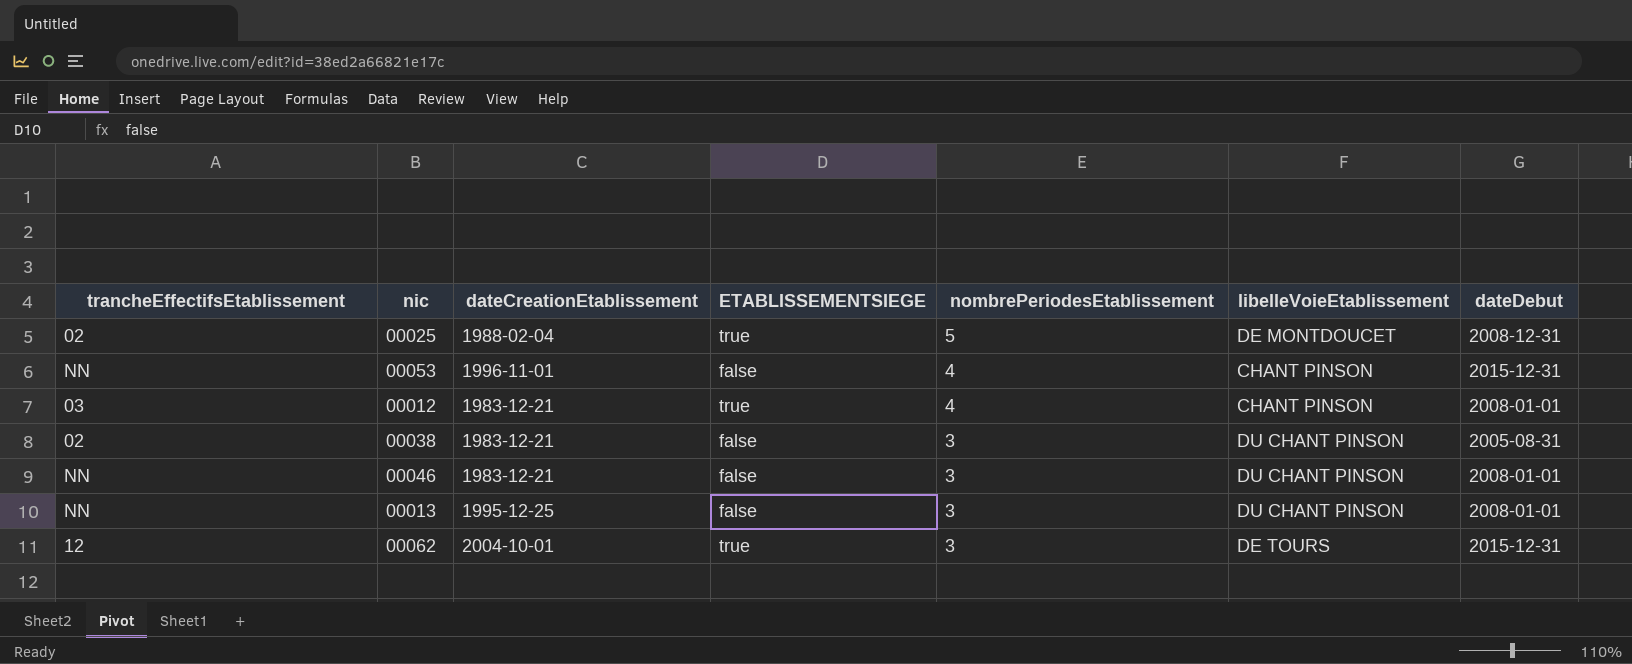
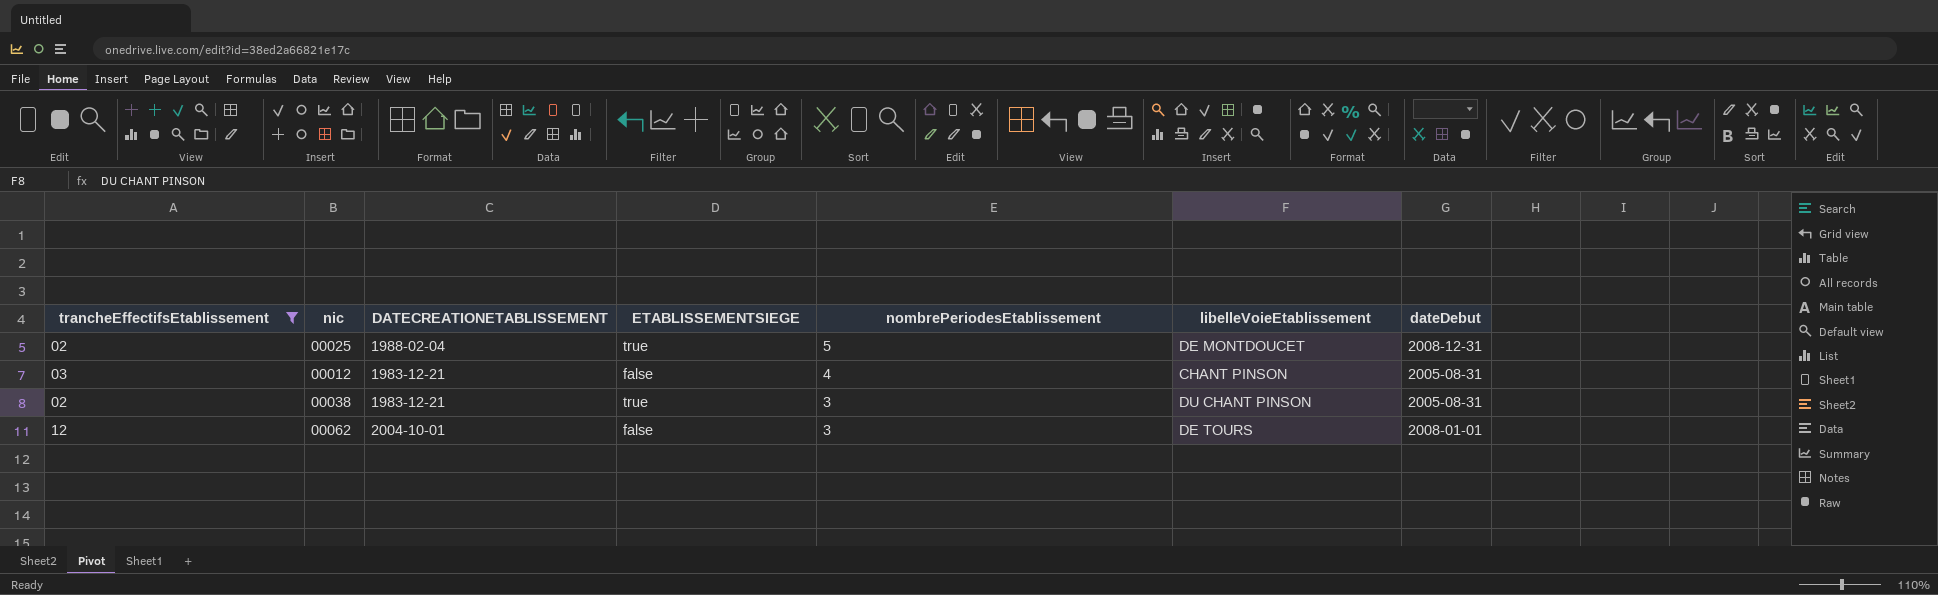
filter: none -> trancheEffectifsEtablissement != NN
column name: dateCreationEtablissement -> DATECREATIONETABLISSEMENT
00012 | ETABLISSEMENTSIEGE: true -> false
00012 | dateDebut: 2008-01-01 -> 2005-08-31
00038 | ETABLISSEMENTSIEGE: false -> true
00062 | ETABLISSEMENTSIEGE: true -> false
00062 | dateDebut: 2015-12-31 -> 2008-01-01

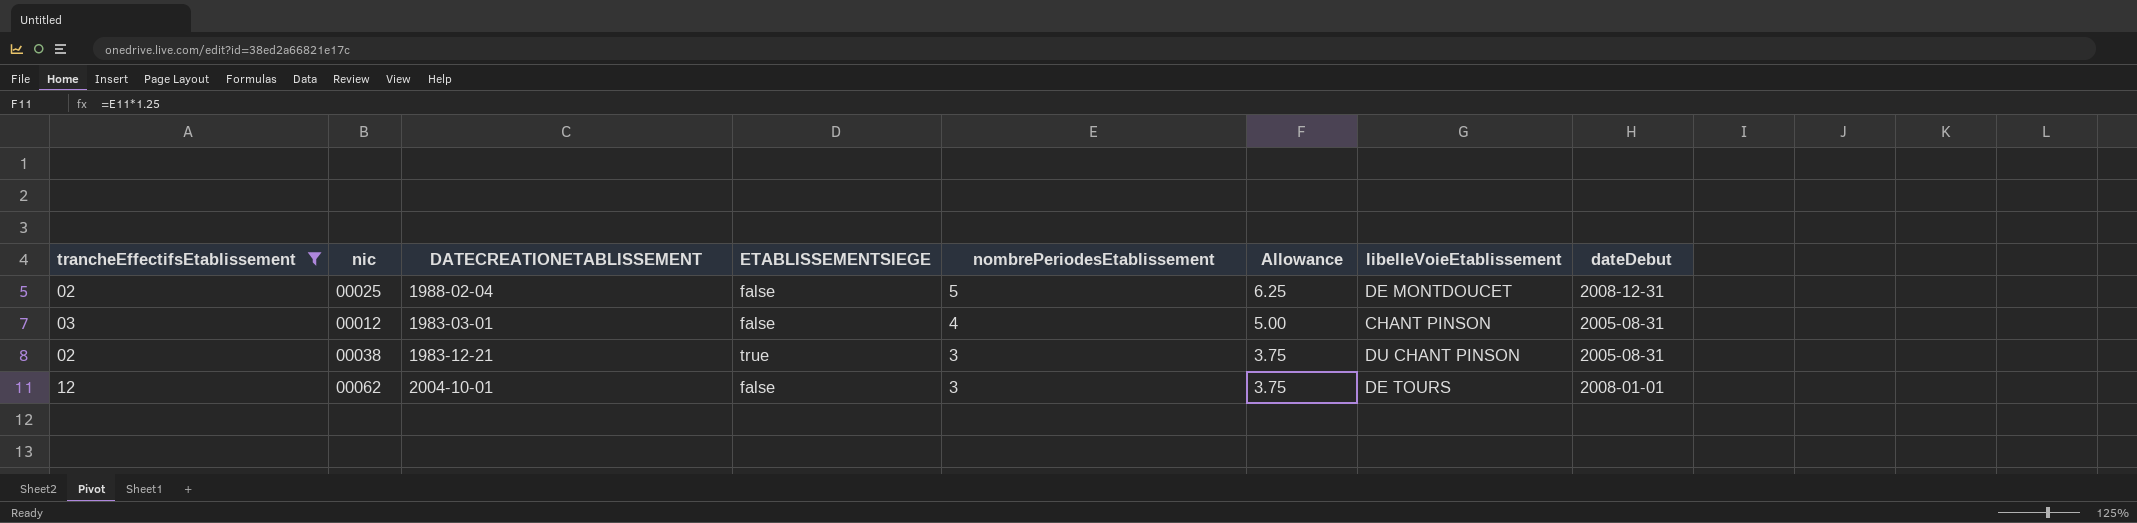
column Allowance | formula: none -> [nombrePeriodesEtablissement] * 1.25
00025 | ETABLISSEMENTSIEGE: true -> false
00012 | DATECREATIONETABLISSEMENT: 1983-12-21 -> 1983-03-01

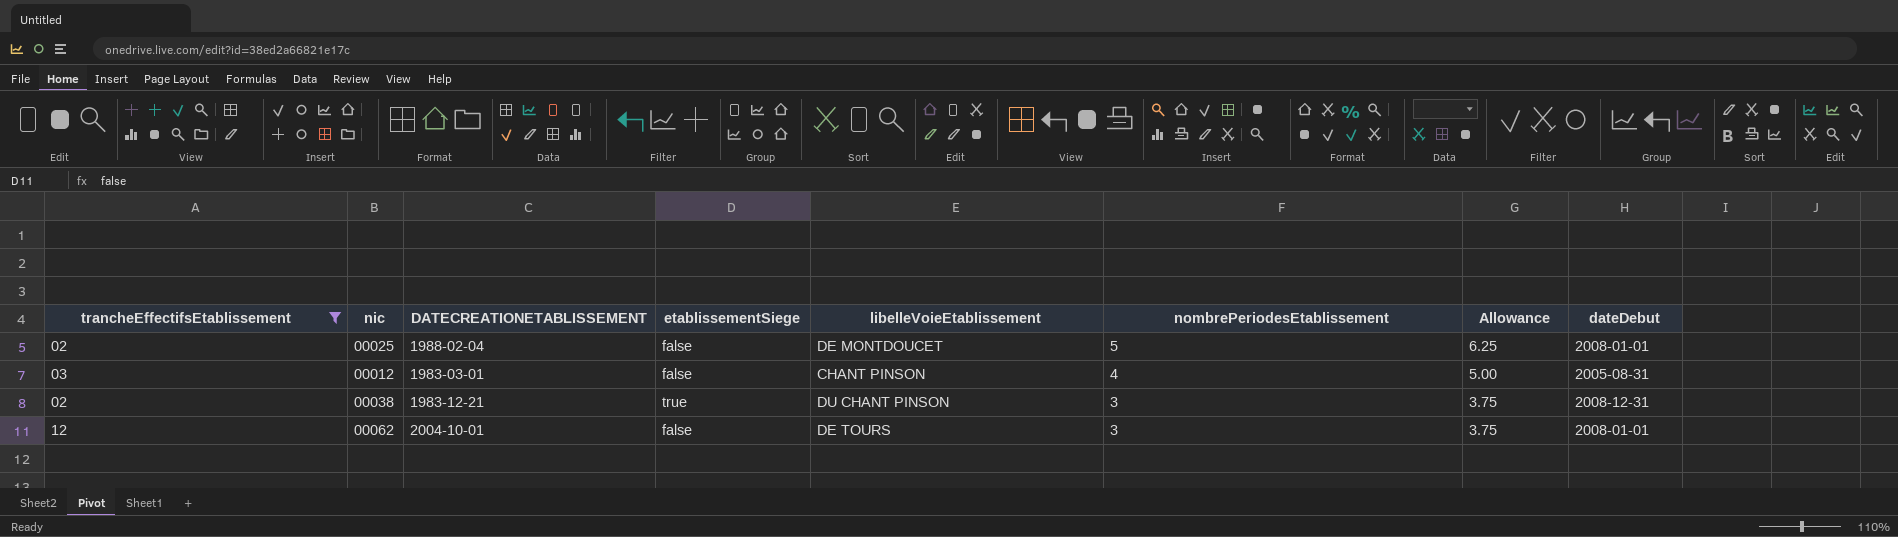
column name: ETABLISSEMENTSIEGE -> etablissementSiege
column libelleVoieEtablissement | position: 7 -> 5
00025 | dateDebut: 2008-12-31 -> 2008-01-01
00038 | dateDebut: 2005-08-31 -> 2008-12-31

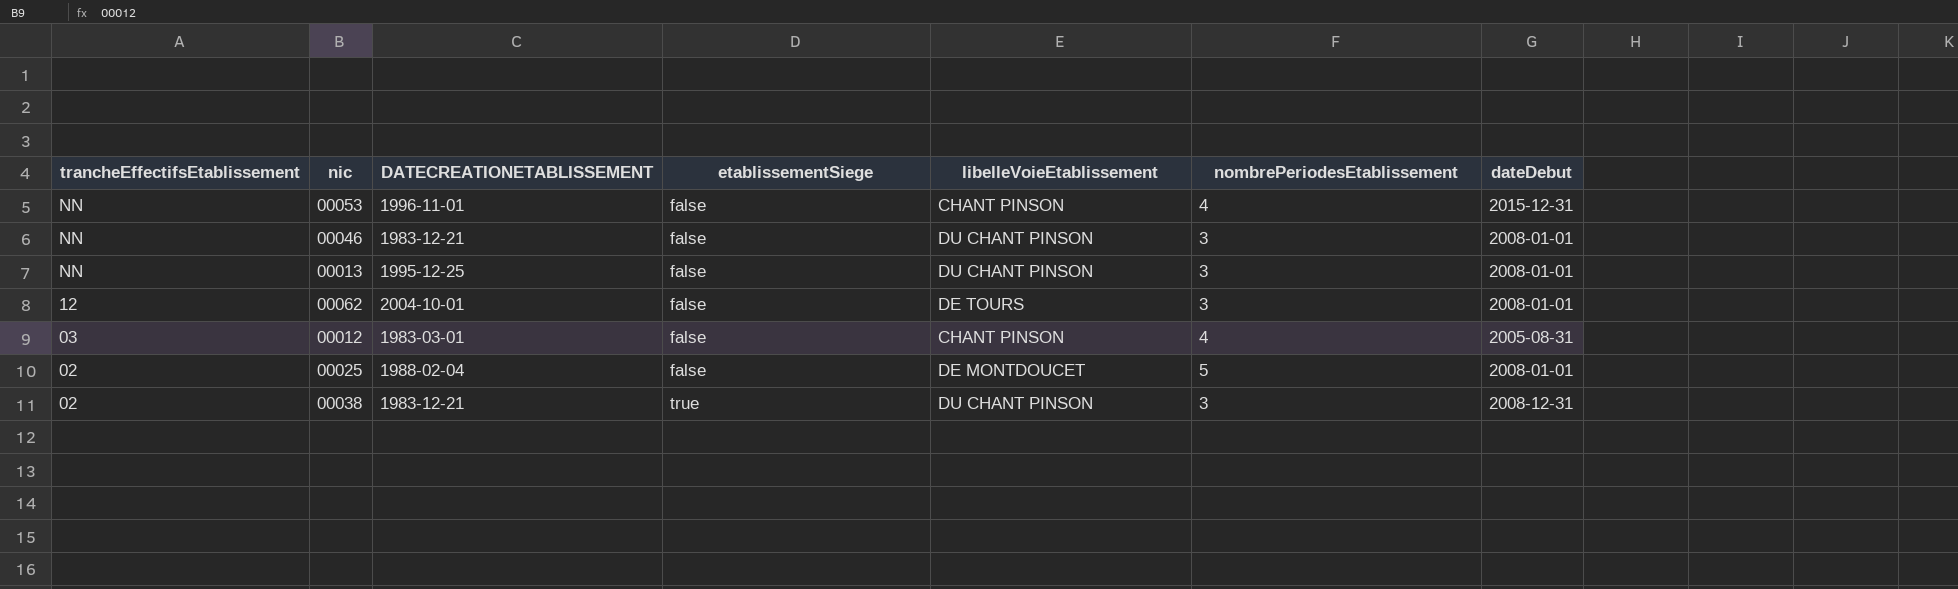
filter: trancheEffectifsEtablissement != NN -> none
row order: nombrePeriodesEtablissement descending -> trancheEffectifsEtablissement descending
column Allowance | formula: [nombrePeriodesEtablissement] * 1.25 -> none

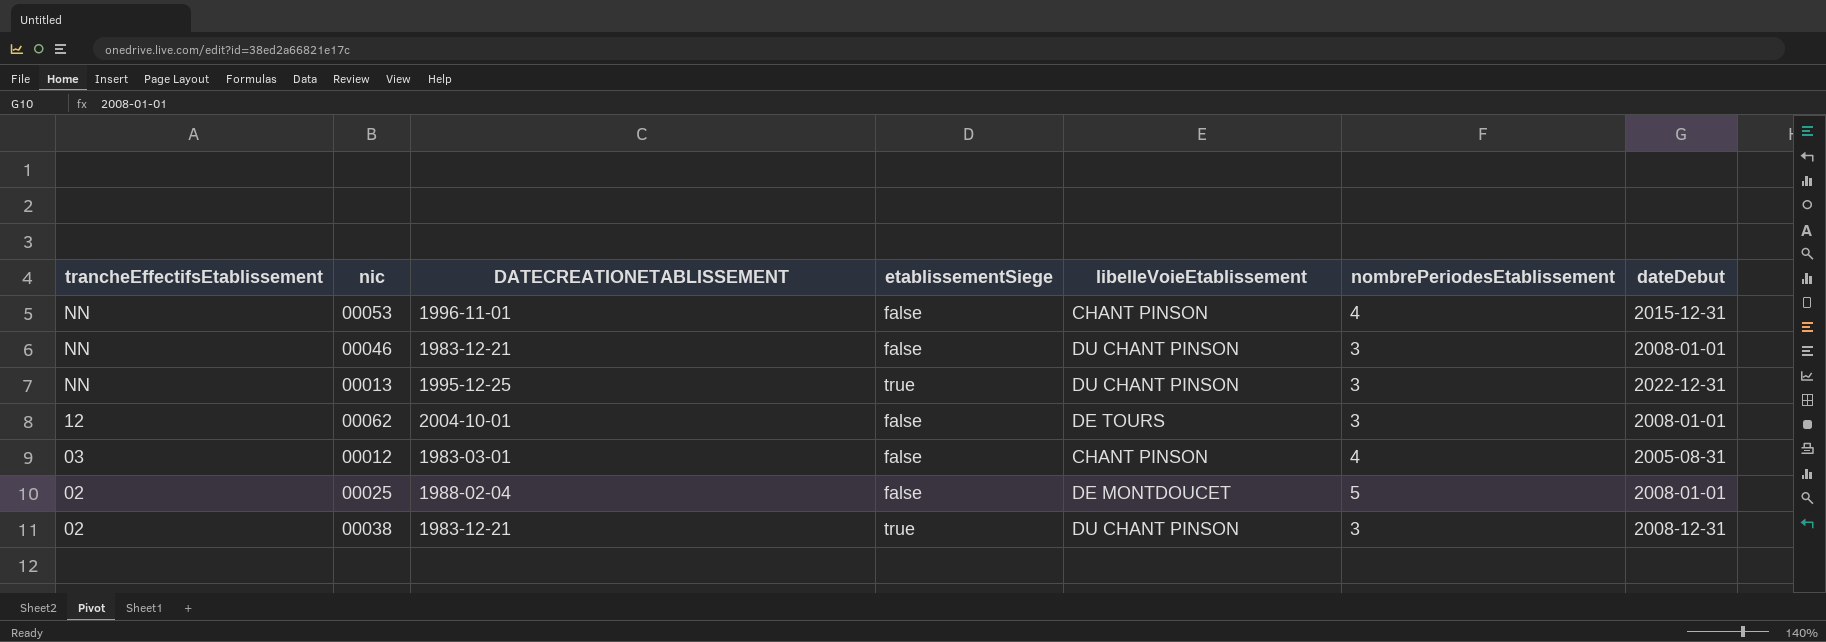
00013 | etablissementSiege: false -> true
00013 | dateDebut: 2008-01-01 -> 2022-12-31

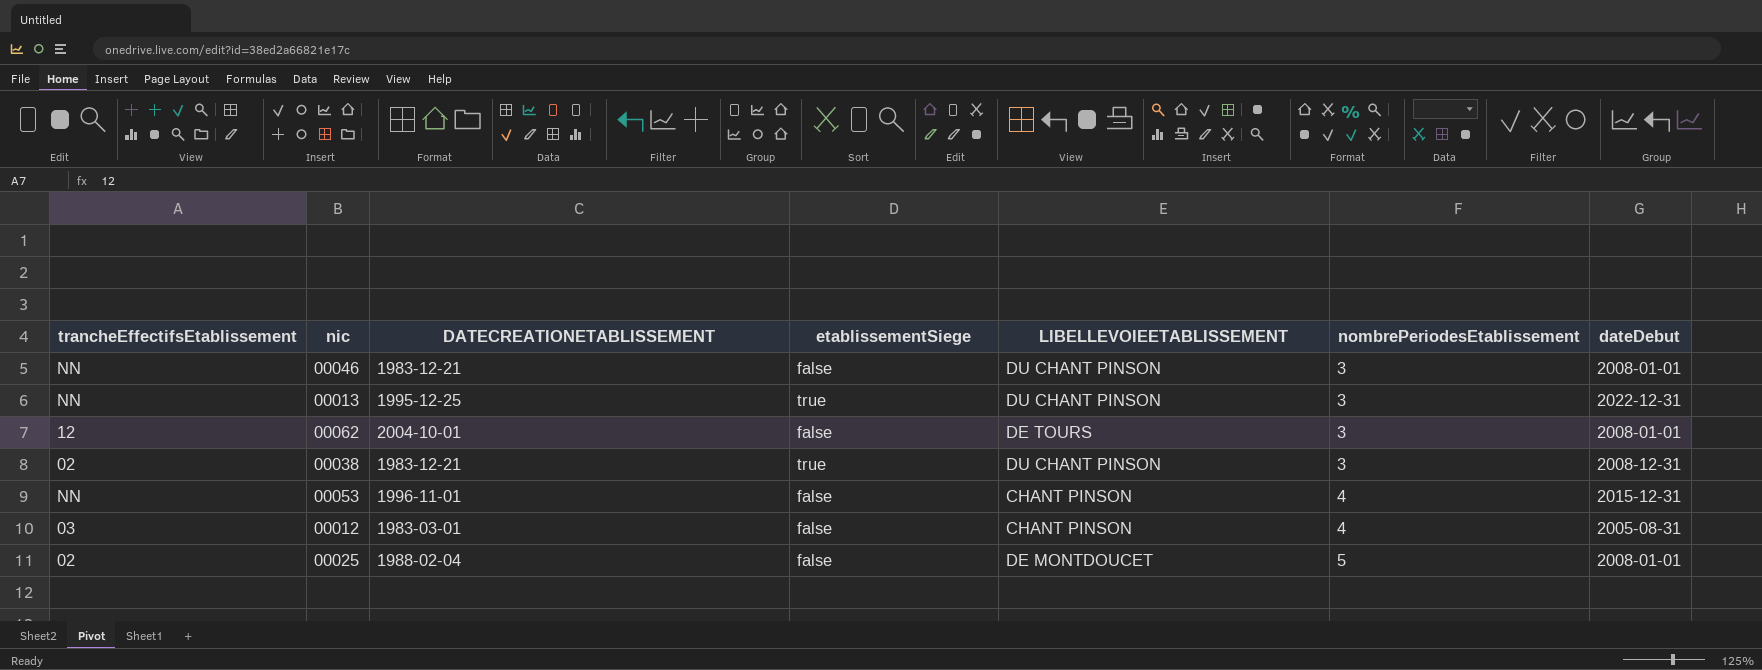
row order: trancheEffectifsEtablissement descending -> nombrePeriodesEtablissement ascending
column name: libelleVoieEtablissement -> LIBELLEVOIEETABLISSEMENT

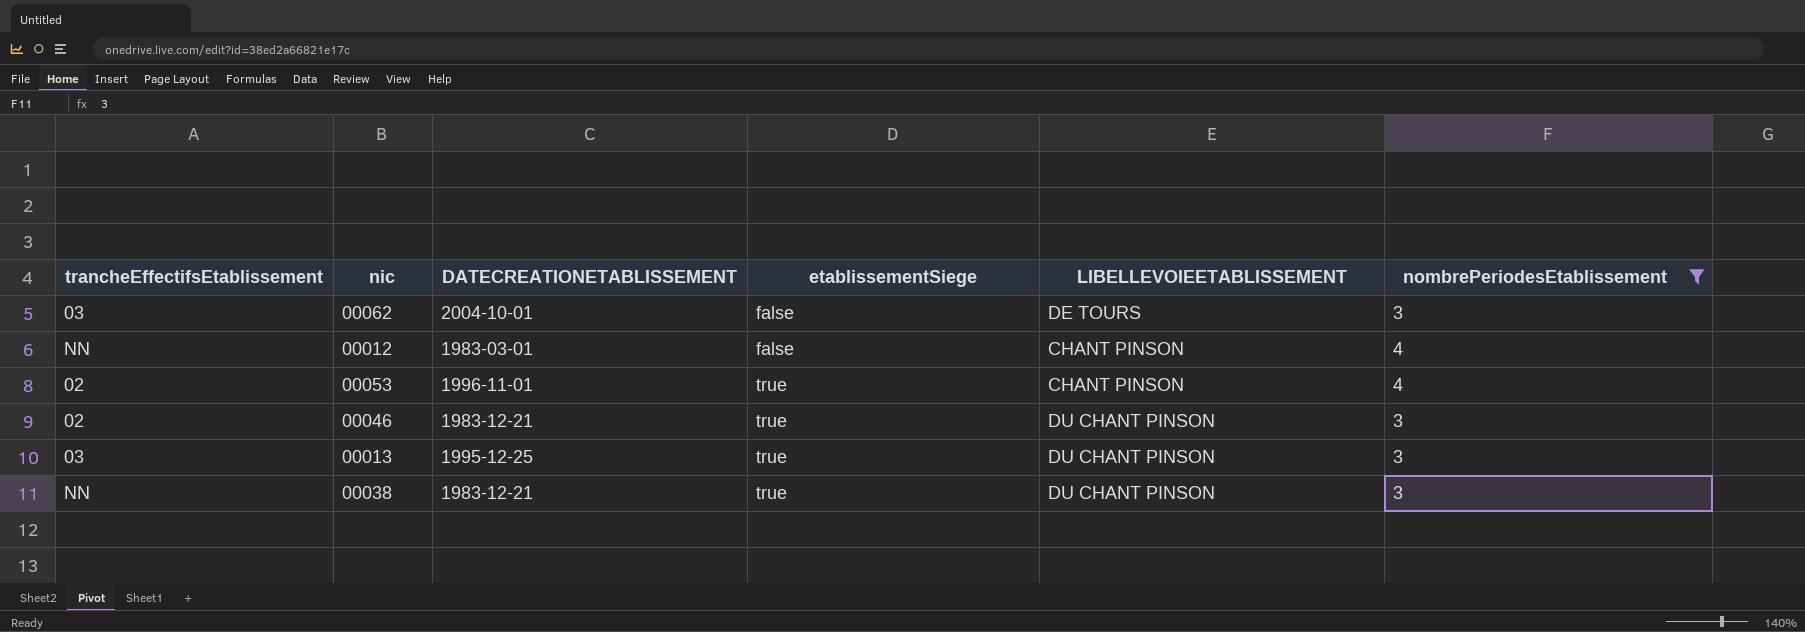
filter: none -> nombrePeriodesEtablissement != 5
row order: nombrePeriodesEtablissement ascending -> etablissementSiege ascending
column dateDebut | position: 7 -> none
00062 | trancheEffectifsEtablissement: 12 -> 03
00012 | trancheEffectifsEtablissement: 03 -> NN
00053 | trancheEffectifsEtablissement: NN -> 02
00053 | etablissementSiege: false -> true
00046 | trancheEffectifsEtablissement: NN -> 02
00046 | etablissementSiege: false -> true
00013 | trancheEffectifsEtablissement: NN -> 03
00038 | trancheEffectifsEtablissement: 02 -> NN

